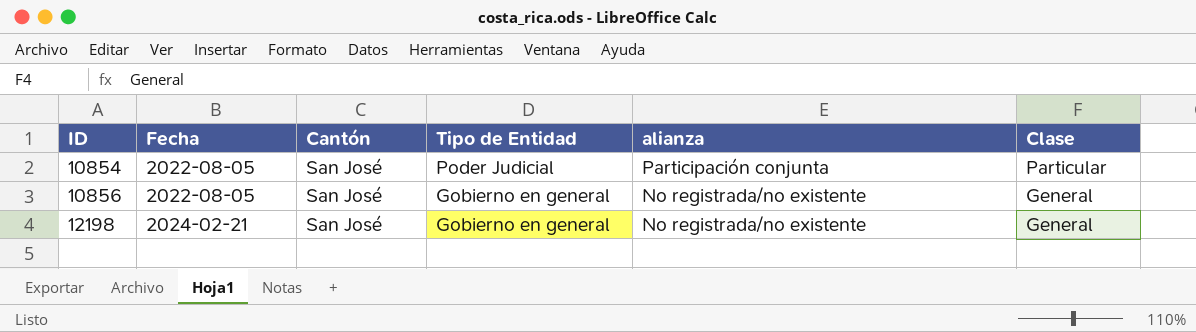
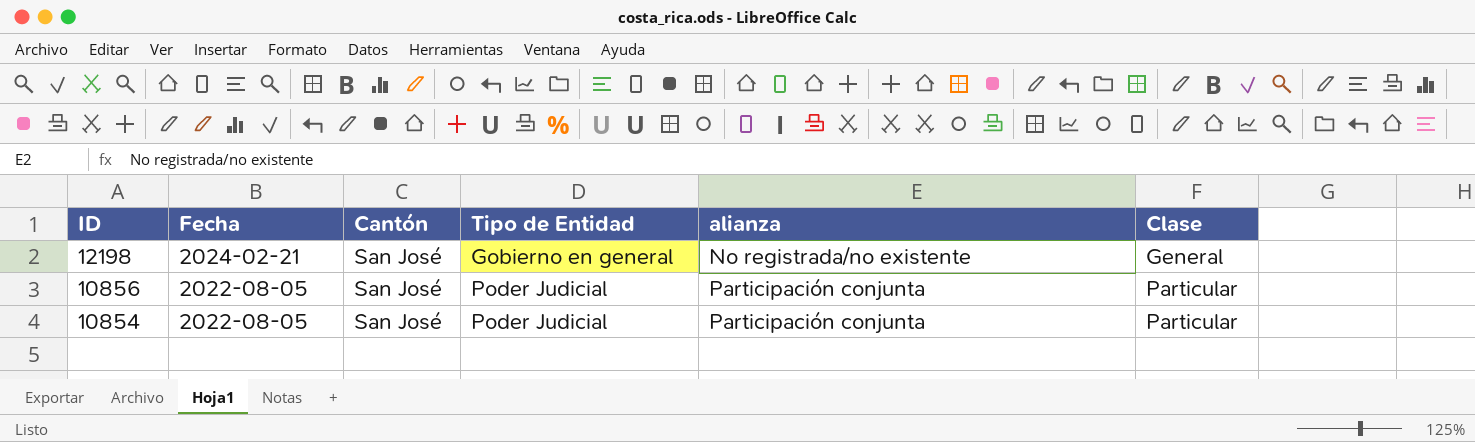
row order: ID ascending -> ID descending
10856 | Tipo de Entidad: Gobierno en general -> Poder Judicial
10856 | alianza: No registrada/no existente -> Participación conjunta
10856 | Clase: General -> Particular

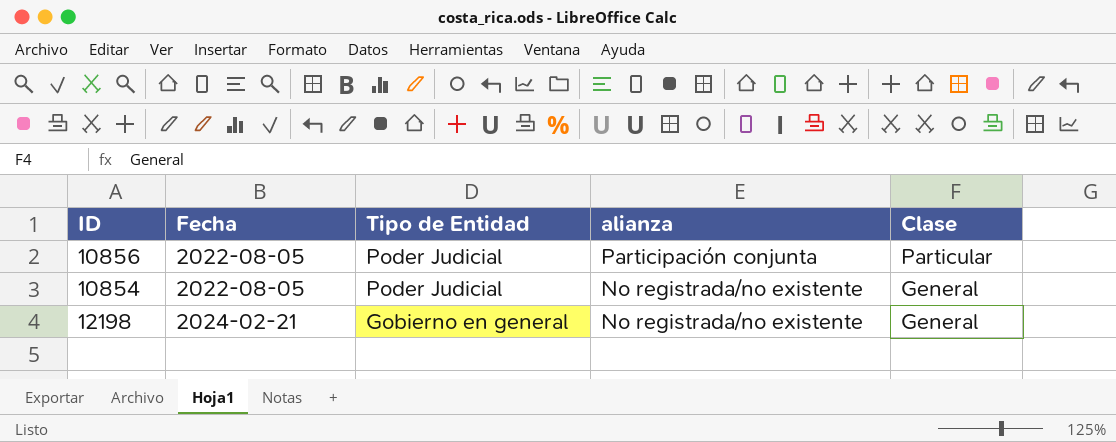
row order: ID descending -> Fecha ascending
column Cantón | position: 3 -> none
10854 | alianza: Participación conjunta -> No registrada/no existente
10854 | Clase: Particular -> General

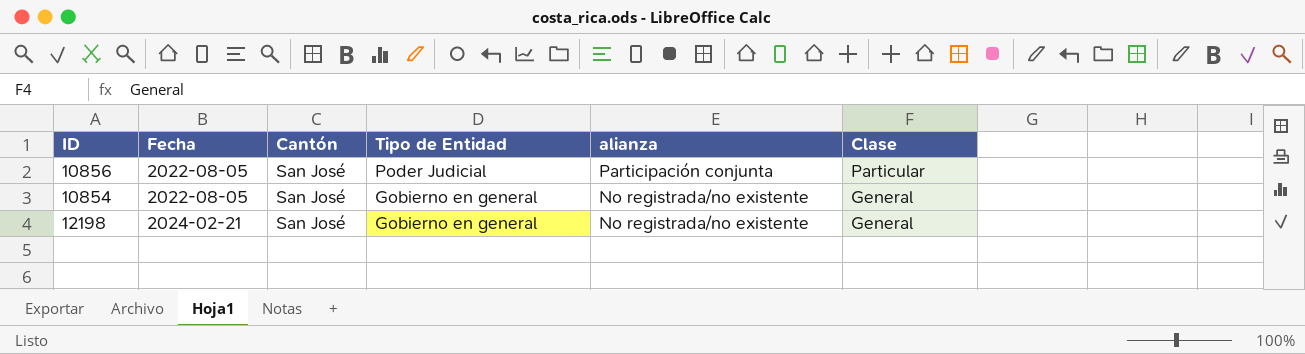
column Cantón | position: none -> 3
10854 | Tipo de Entidad: Poder Judicial -> Gobierno en general

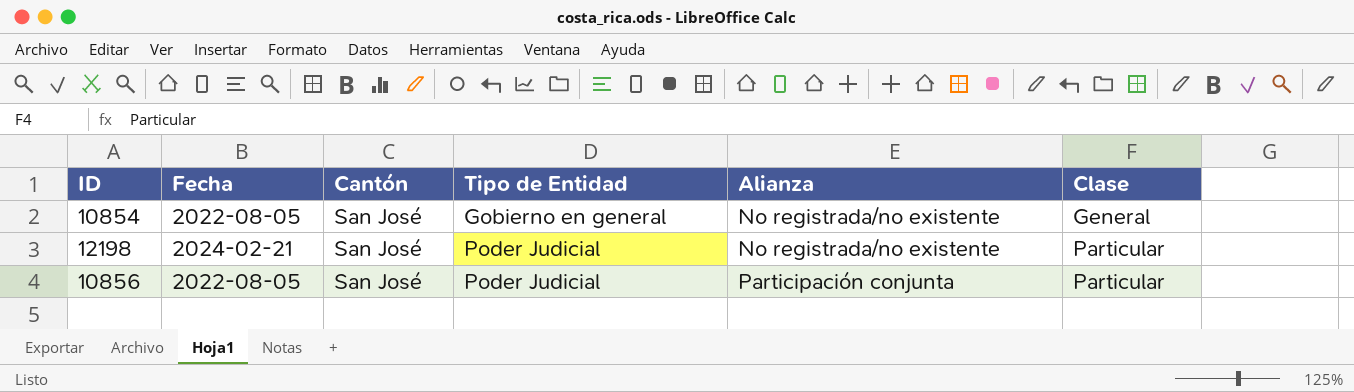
row order: Fecha ascending -> Tipo de Entidad ascending
column name: alianza -> Alianza
12198 | Tipo de Entidad: Gobierno en general -> Poder Judicial
12198 | Clase: General -> Particular

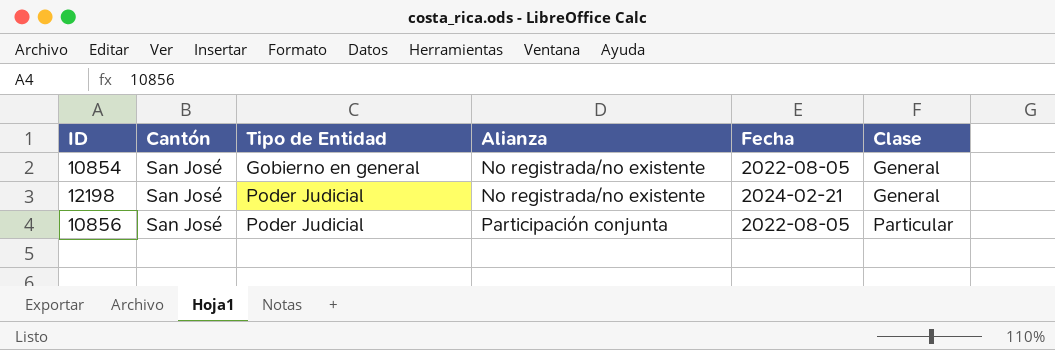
column Fecha | position: 2 -> 5
12198 | Clase: Particular -> General

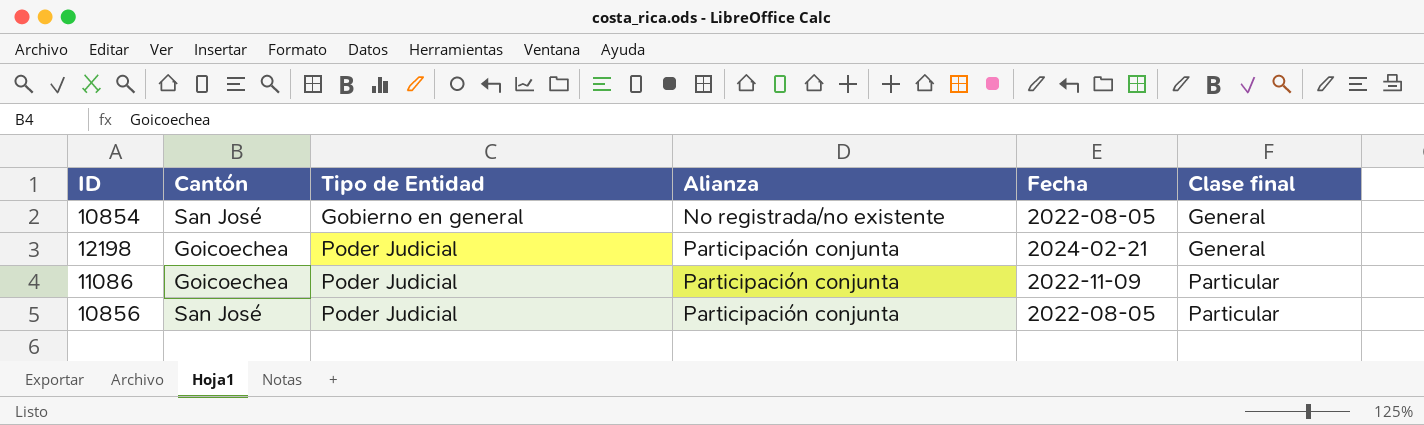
column name: Clase -> Clase final
12198 | Cantón: San José -> Goicoechea
12198 | Alianza: No registrada/no existente -> Participación conjunta
row 11086: none -> Goicoechea | Poder Judicial | Participación conjunta | 2022-11-09 | Particular

